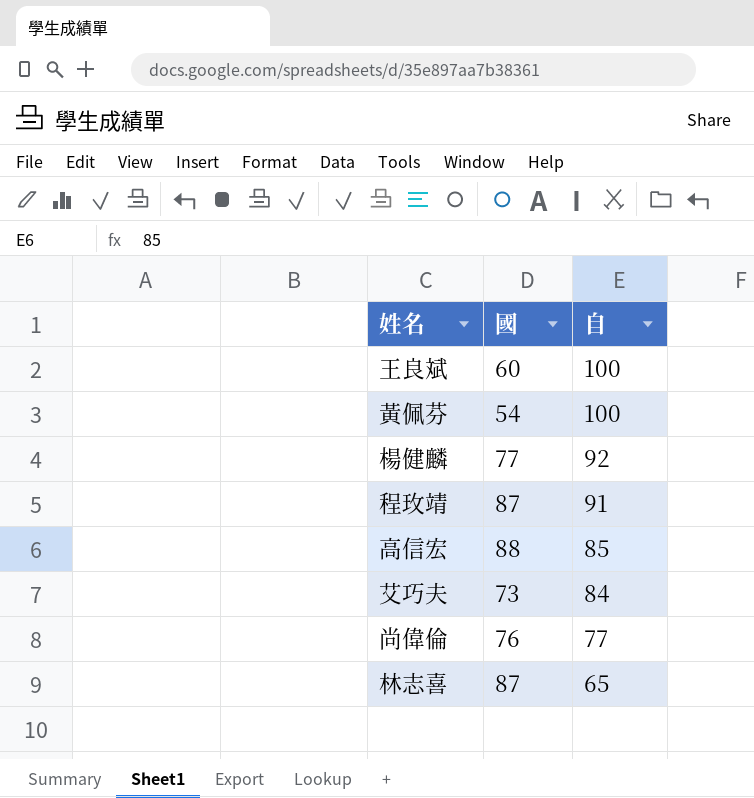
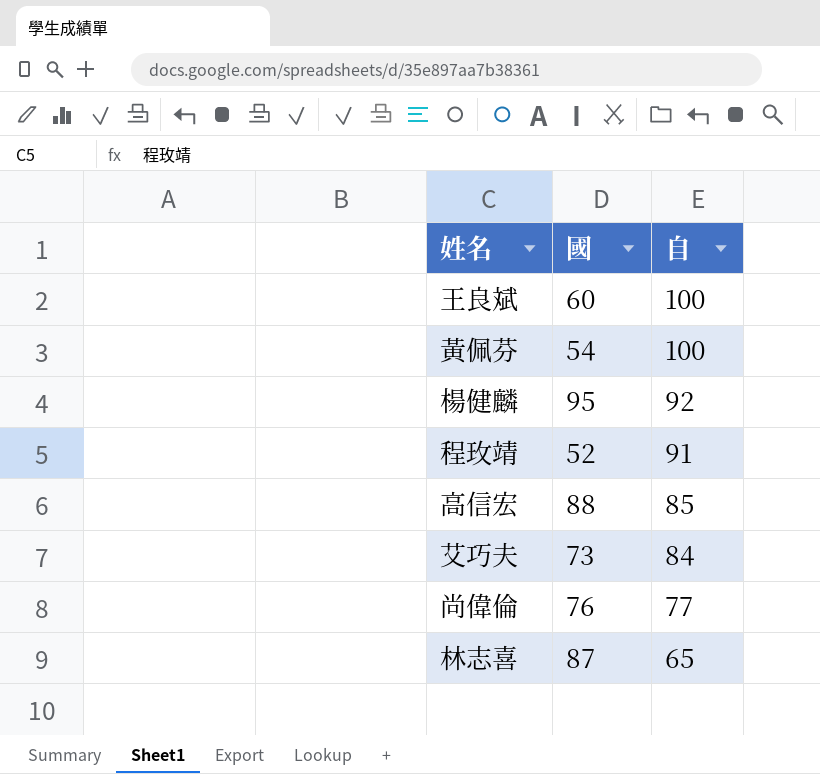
楊健麟 | 國: 77 -> 95
程玫靖 | 國: 87 -> 52

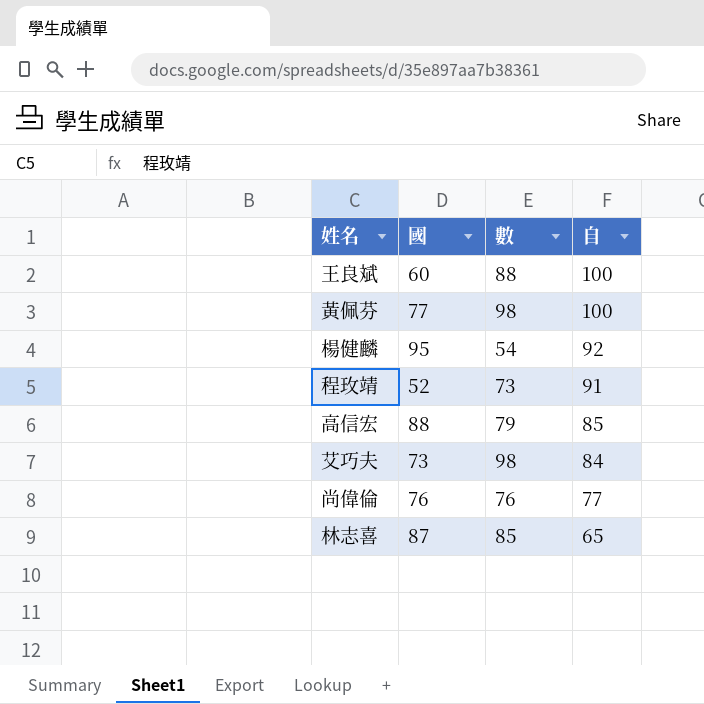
column 數 | position: none -> 3
黃佩芬 | 國: 54 -> 77

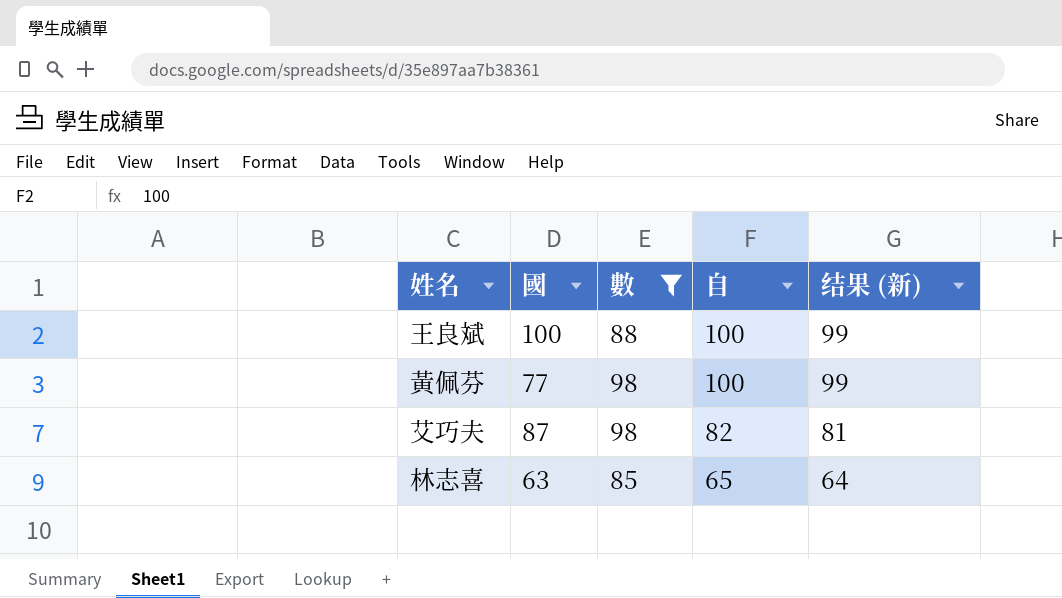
filter: none -> 數 >= 85
column 结果 (新) | formula: none -> [自] - 1
王良斌 | 國: 60 -> 100
艾巧夫 | 國: 73 -> 87
艾巧夫 | 自: 84 -> 82
林志喜 | 國: 87 -> 63

